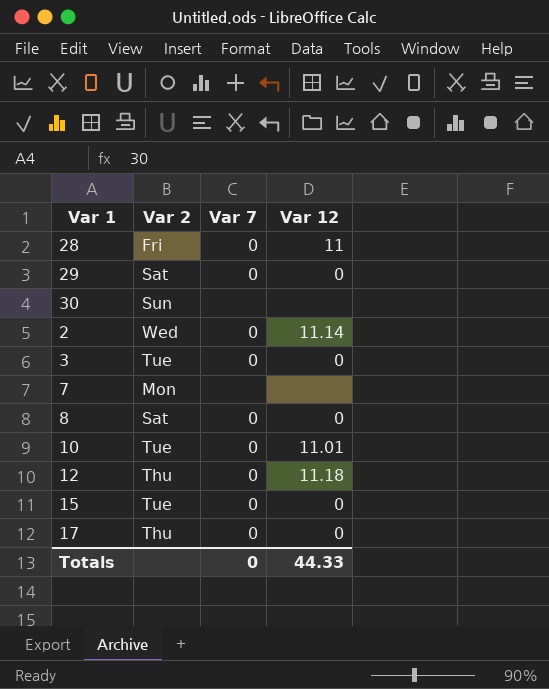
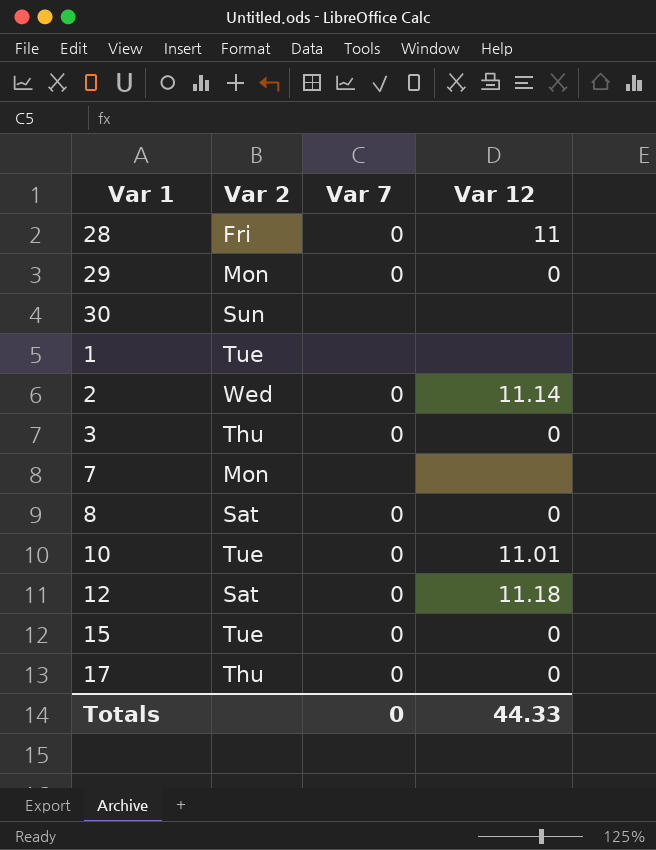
29 | Var 2: Sat -> Mon
row 1: none -> Tue | none | none
3 | Var 2: Tue -> Thu
12 | Var 2: Thu -> Sat

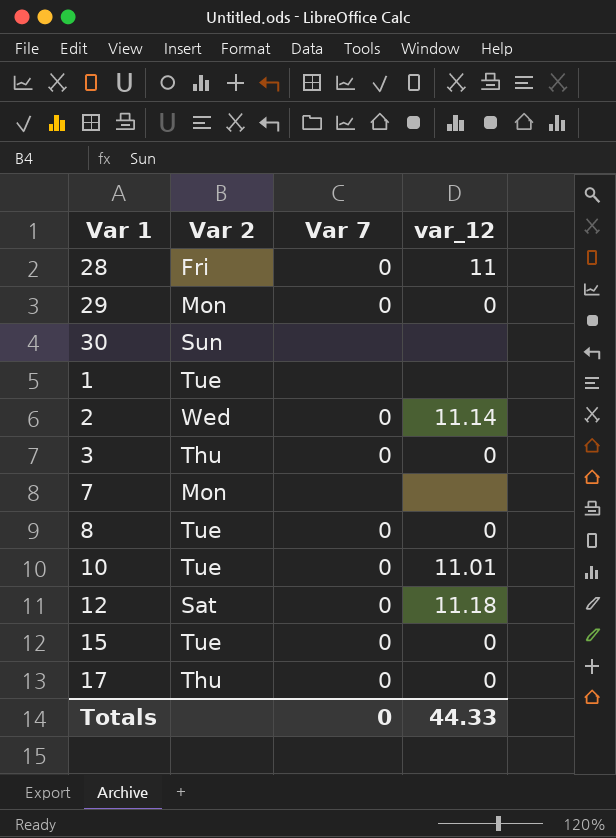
column name: Var 12 -> var_12
8 | Var 2: Sat -> Tue

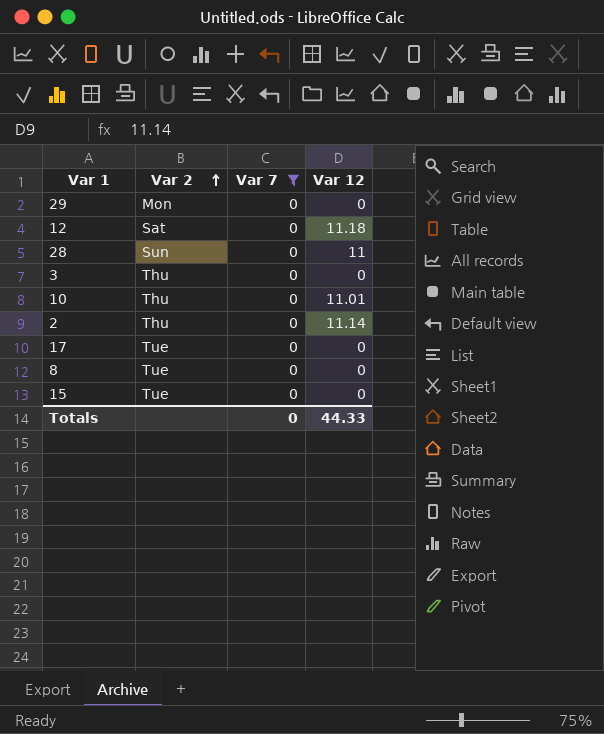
filter: none -> Var 7 = 0
row order: none -> Var 2 ascending
column name: var_12 -> Var 12
28 | Var 2: Fri -> Sun
10 | Var 2: Tue -> Thu
2 | Var 2: Wed -> Thu
17 | Var 2: Thu -> Tue

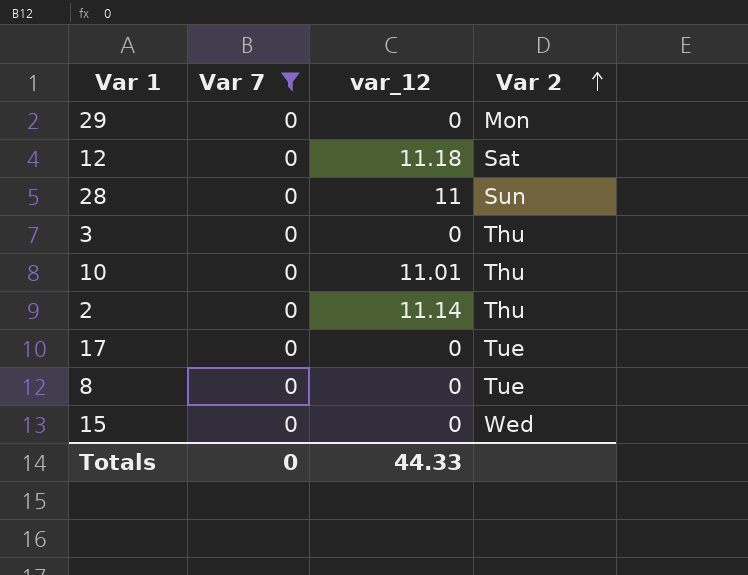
column name: Var 12 -> var_12
column Var 2 | position: 2 -> 4
15 | Var 2: Tue -> Wed

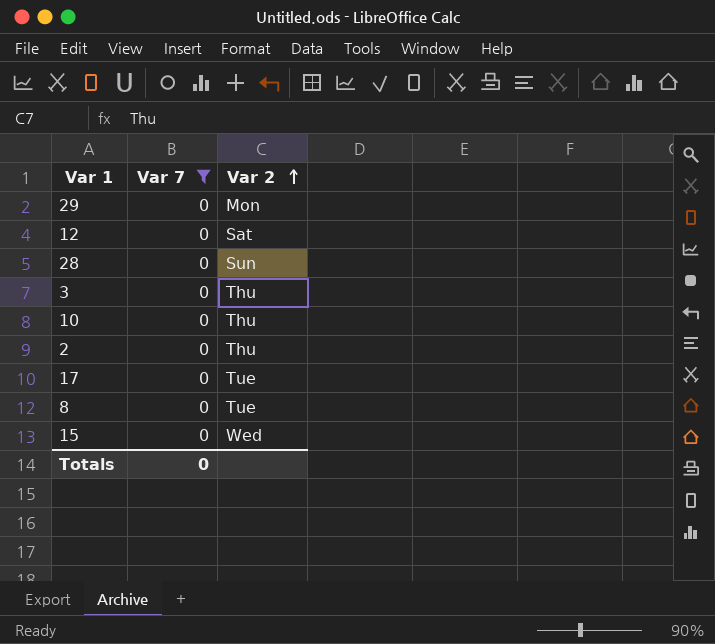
column var_12 | position: 3 -> none

